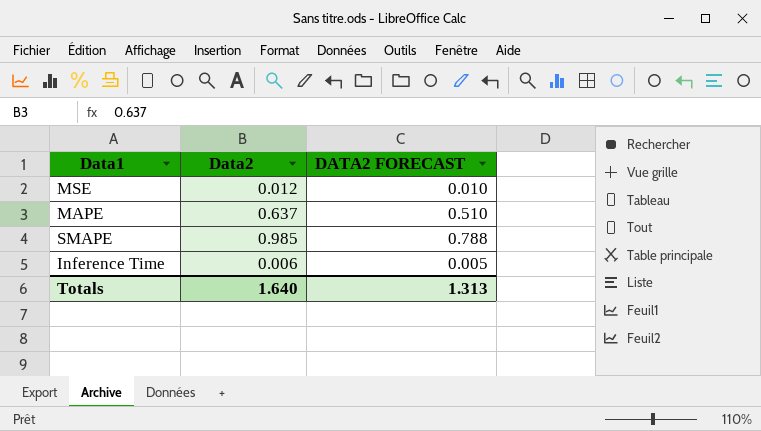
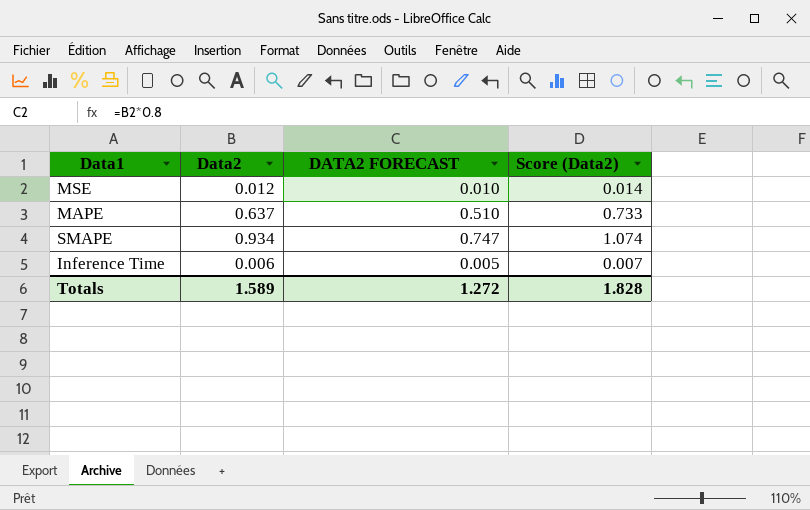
column Score (Data2) | formula: none -> [Data2] * 1.15
SMAPE | Data2: 0.985 -> 0.934
SMAPE | DATA2 FORECAST: 0.788 -> 0.747
Totals | Data2: 1.640 -> 1.589
Totals | DATA2 FORECAST: 1.313 -> 1.272

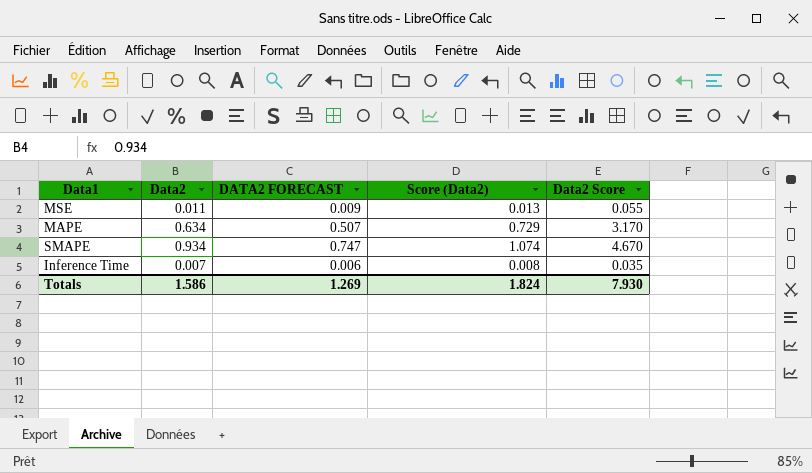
column Data2 Score | formula: none -> [Data2] * 5
MSE | Data2: 0.012 -> 0.011
MSE | DATA2 FORECAST: 0.010 -> 0.009
MSE | Score (Data2): 0.014 -> 0.013
MAPE | Data2: 0.637 -> 0.634
MAPE | DATA2 FORECAST: 0.510 -> 0.507
MAPE | Score (Data2): 0.733 -> 0.729
Inference Time | Data2: 0.006 -> 0.007
Inference Time | DATA2 FORECAST: 0.005 -> 0.006
Inference Time | Score (Data2): 0.007 -> 0.008
Totals | Data2: 1.589 -> 1.586
Totals | DATA2 FORECAST: 1.272 -> 1.269
Totals | Score (Data2): 1.828 -> 1.824

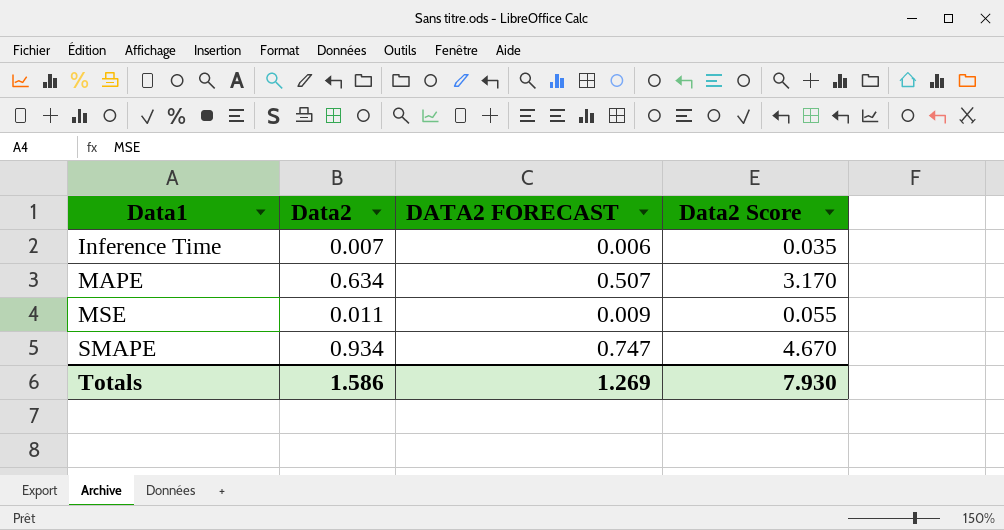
row order: none -> Data1 ascending
column Score (Data2) | formula: [Data2] * 1.15 -> none

